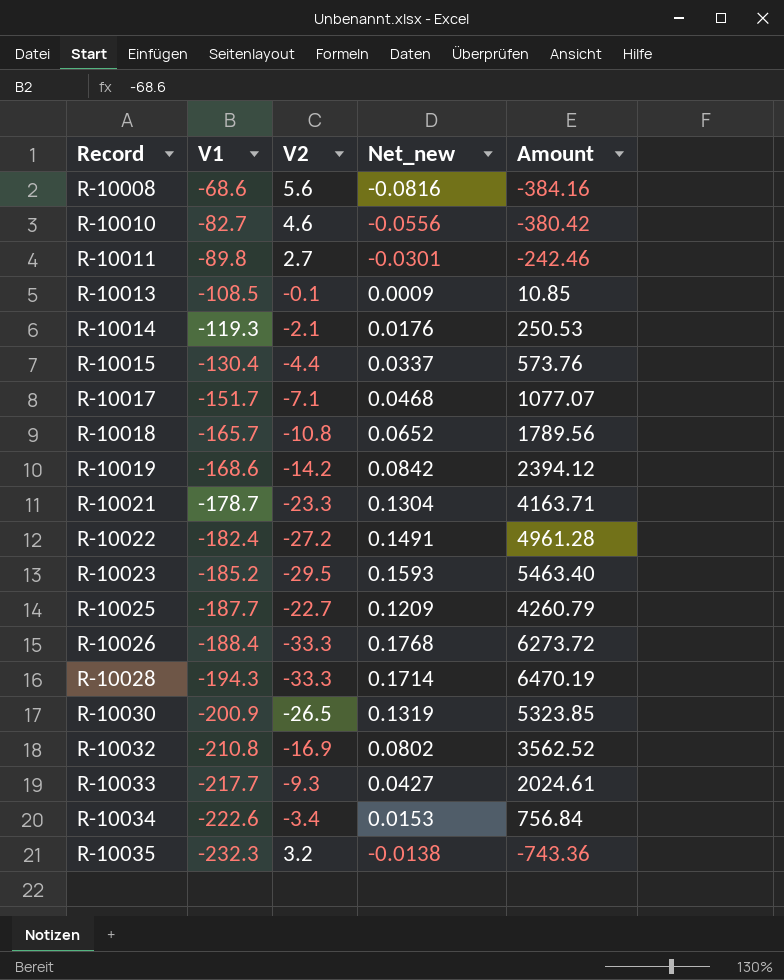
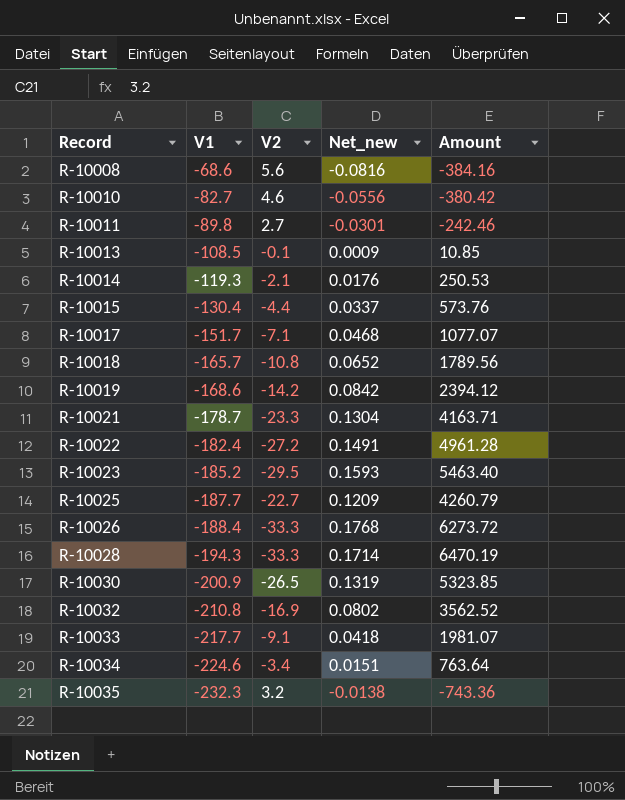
R-10033 | V2: -9.3 -> -9.1
R-10033 | Net_new: 0.0427 -> 0.0418
R-10033 | Amount: 2024.61 -> 1981.07
R-10034 | V1: -222.6 -> -224.6
R-10034 | Net_new: 0.0153 -> 0.0151
R-10034 | Amount: 756.84 -> 763.64

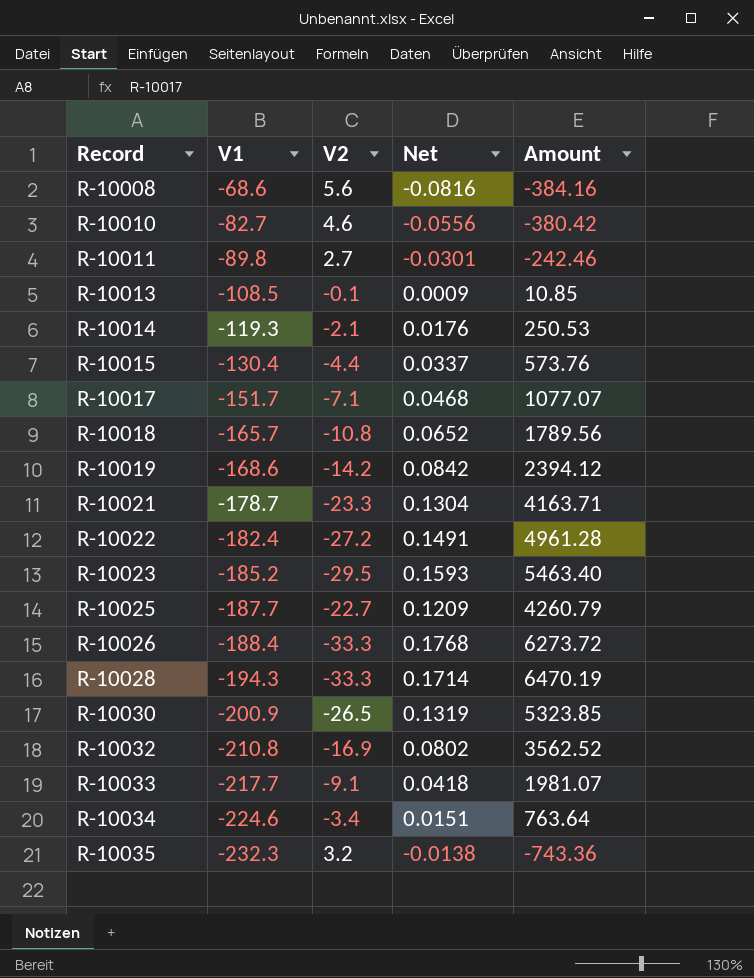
column name: Net_new -> Net

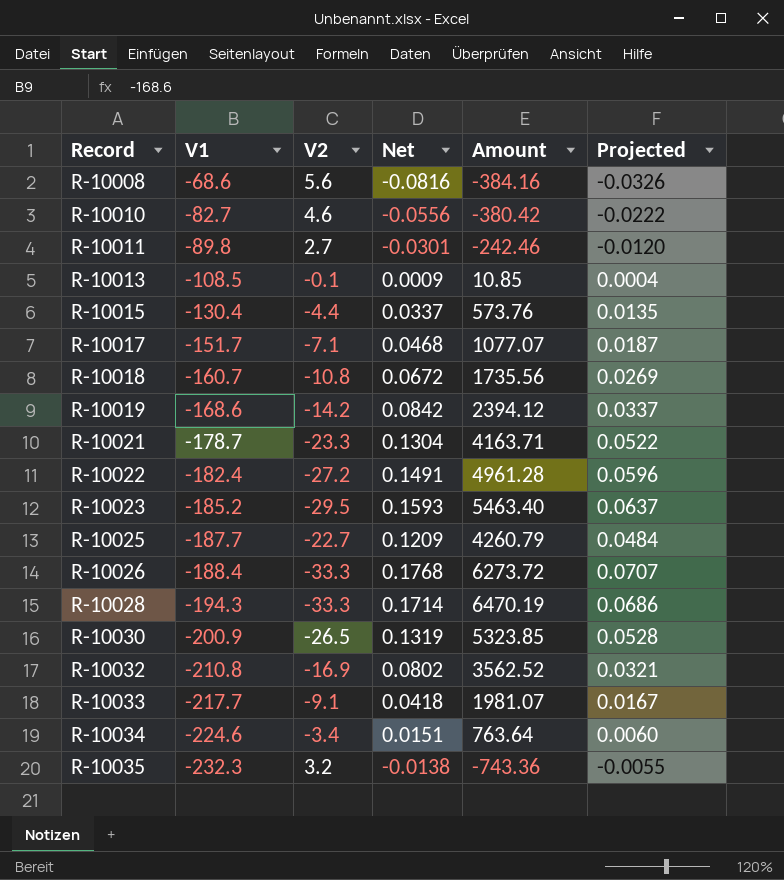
column Projected | formula: none -> [Net] * 0.4
row R-10014: -119.3 | -2.1 | 0.0176 | 250.53 -> none
R-10018 | V1: -165.7 -> -160.7
R-10018 | Net: 0.0652 -> 0.0672
R-10018 | Amount: 1789.56 -> 1735.56

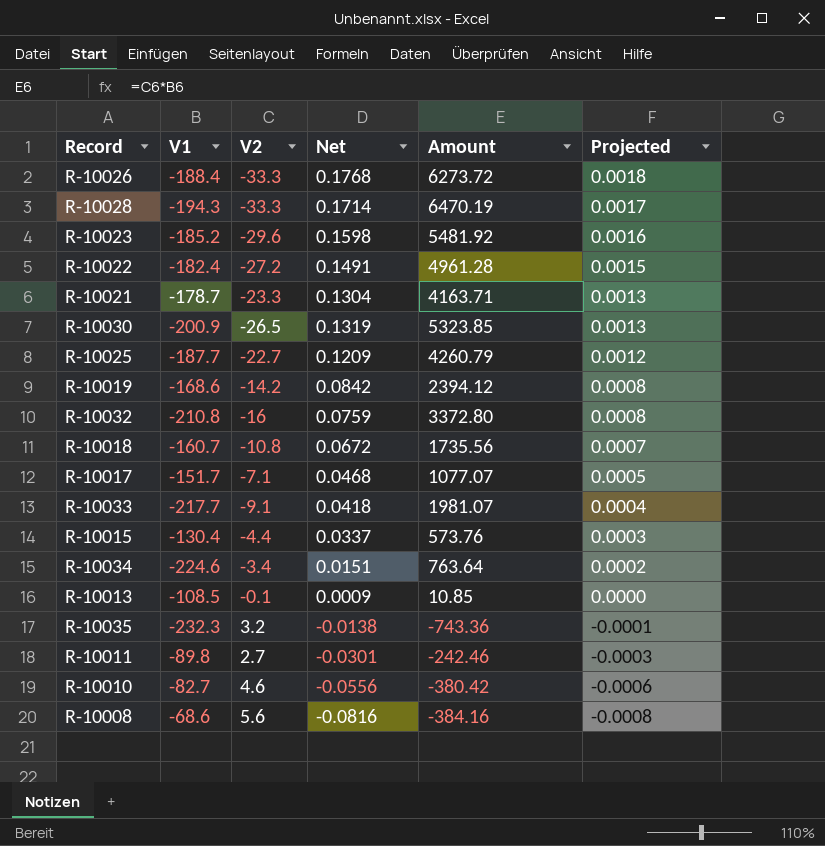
row order: Record ascending -> Projected descending
column Projected | formula: [Net] * 0.4 -> [Net] * 0.01
R-10023 | V2: -29.5 -> -29.6
R-10023 | Net: 0.1593 -> 0.1598
R-10023 | Amount: 5463.40 -> 5481.92
R-10032 | V2: -16.9 -> -16
R-10032 | Net: 0.0802 -> 0.0759
R-10032 | Amount: 3562.52 -> 3372.80

